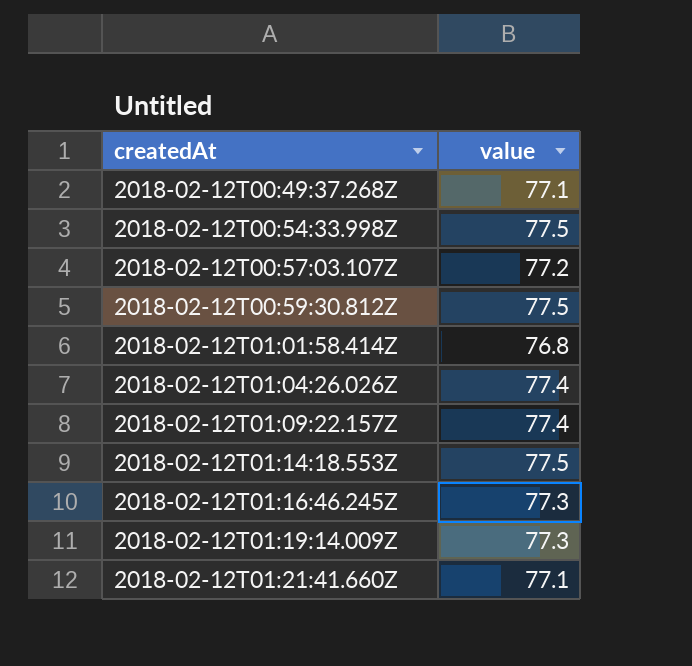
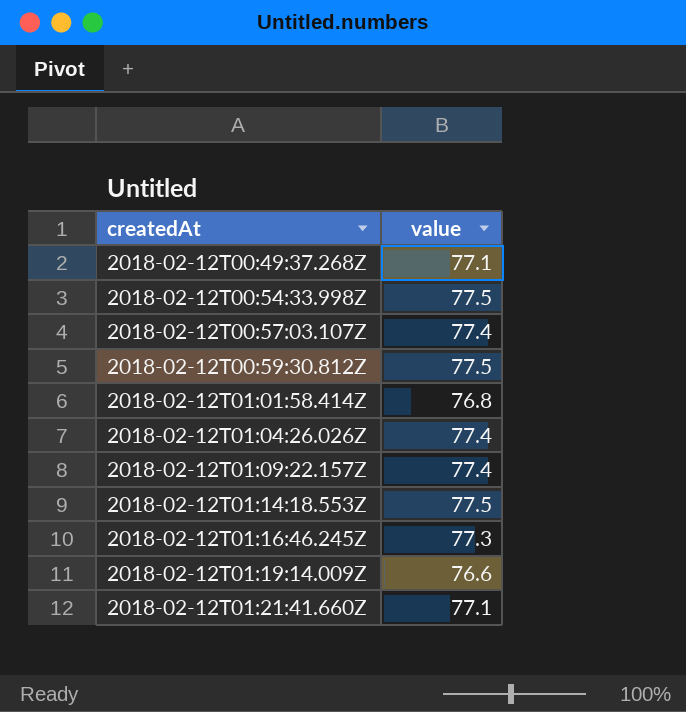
2018-02-12T00:57:03.107Z | value: 77.2 -> 77.4
2018-02-12T01:19:14.009Z | value: 77.3 -> 76.6

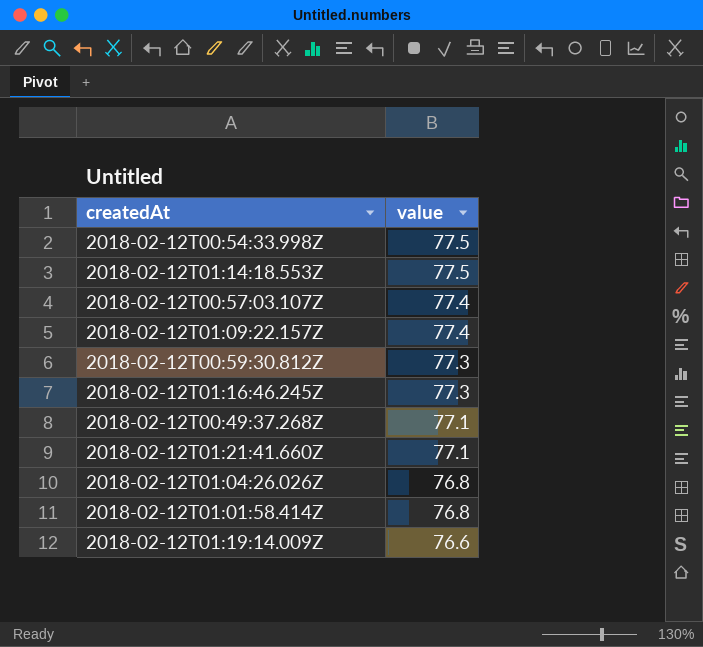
row order: createdAt ascending -> value descending
2018-02-12T00:59:30.812Z | value: 77.5 -> 77.3
2018-02-12T01:04:26.026Z | value: 77.4 -> 76.8

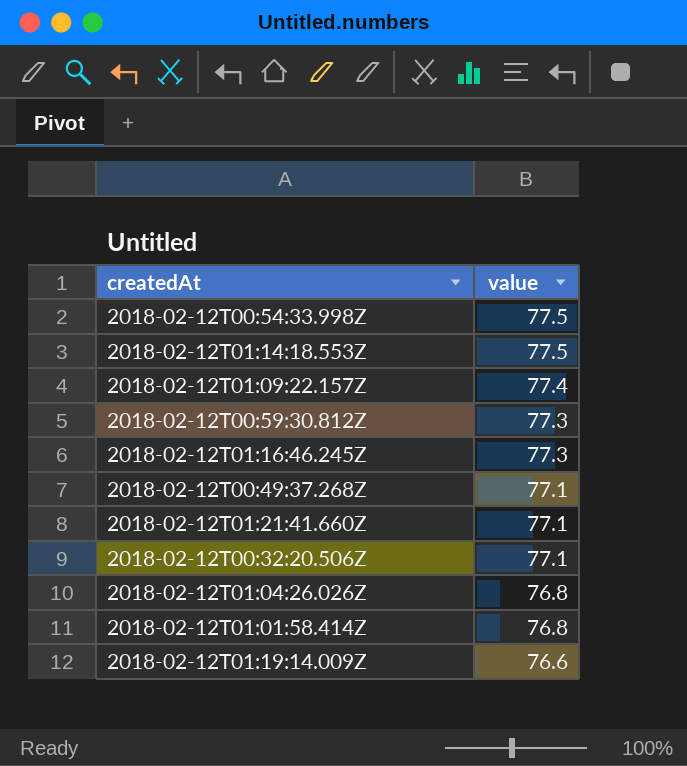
row 2018-02-12T00:57:03.107Z: 77.4 -> none
row 2018-02-12T00:32:20.506Z: none -> 77.1

